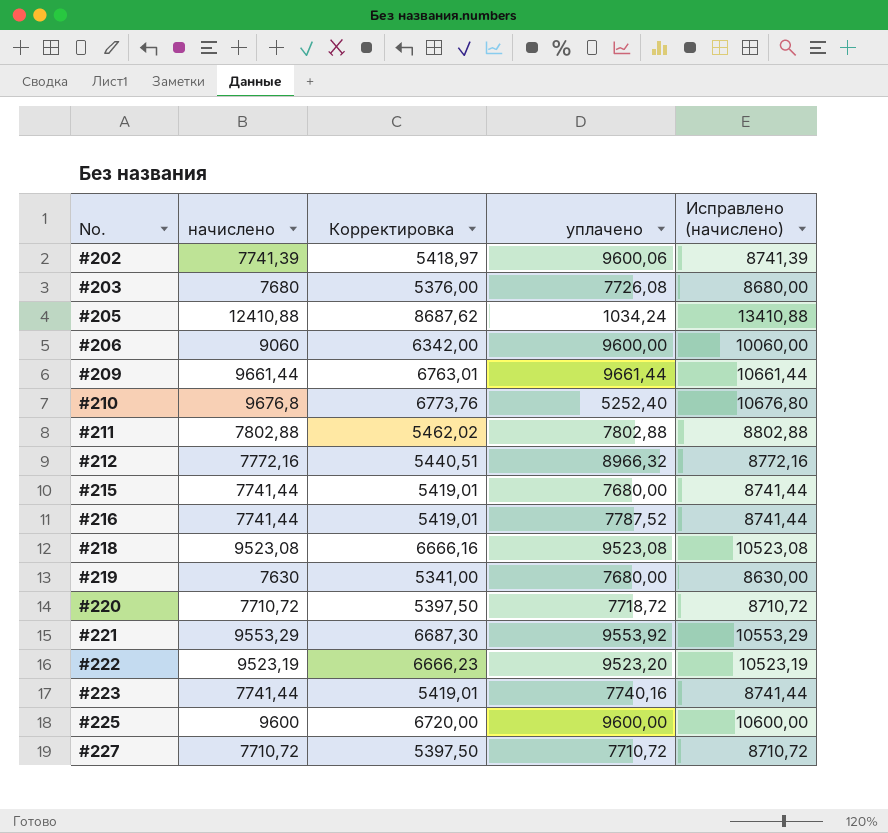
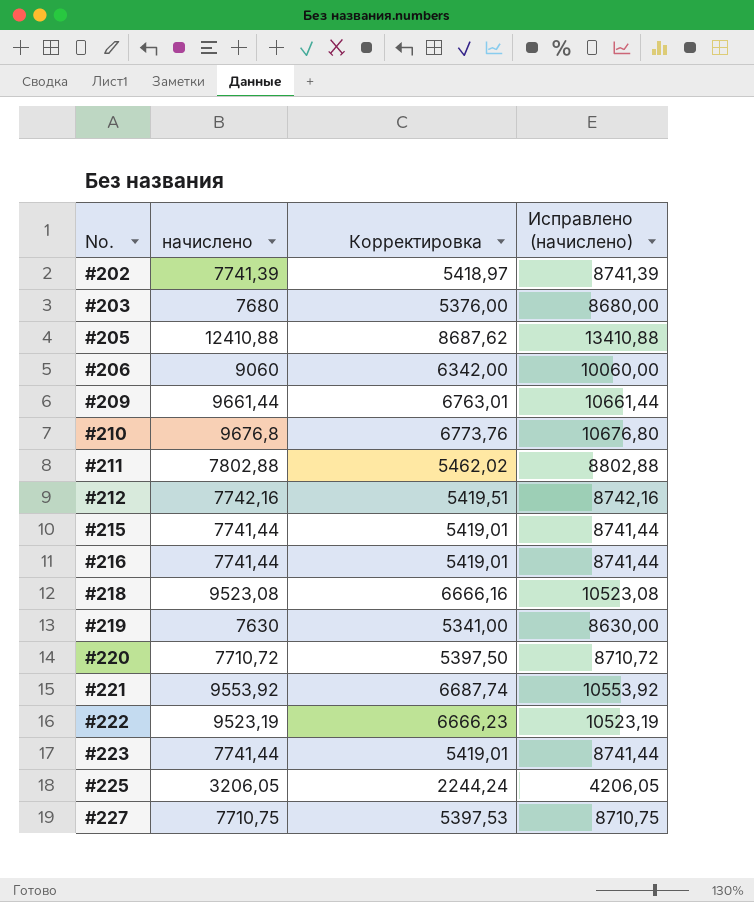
column уплачено | position: 4 -> none
#212 | начислено: 7772,16 -> 7742,16
#212 | Корректировка: 5440,51 -> 5419,51
#212 | Исправлено (начислено): 8772,16 -> 8742,16
#221 | начислено: 9553,29 -> 9553,92
#221 | Корректировка: 6687,30 -> 6687,74
#221 | Исправлено (начислено): 10553,29 -> 10553,92
#225 | начислено: 9600 -> 3206,05
#225 | Корректировка: 6720,00 -> 2244,24
#225 | Исправлено (начислено): 10600,00 -> 4206,05
#227 | начислено: 7710,72 -> 7710,75
#227 | Корректировка: 5397,50 -> 5397,53
#227 | Исправлено (начислено): 8710,72 -> 8710,75

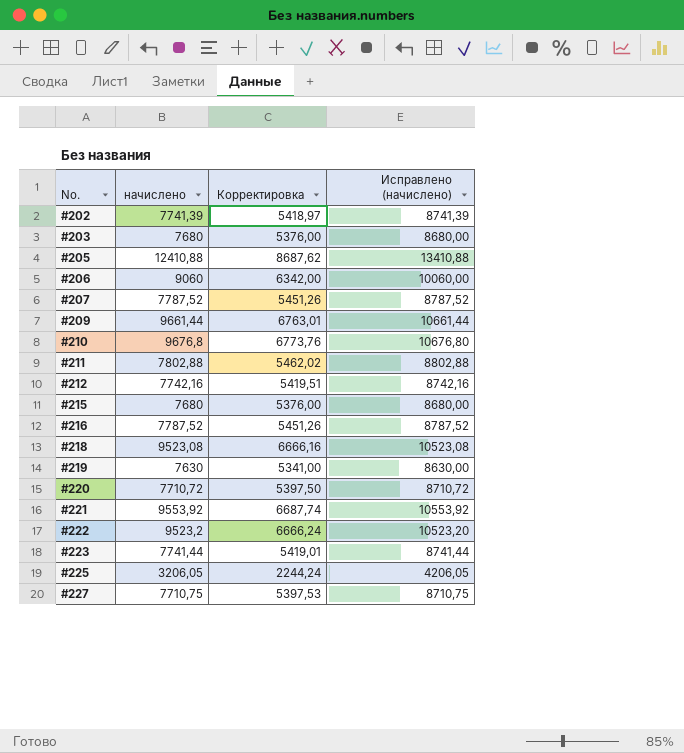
row #207: none -> 7787,52 | 5451,26 | 8787,52
#215 | начислено: 7741,44 -> 7680
#215 | Корректировка: 5419,01 -> 5376,00
#215 | Исправлено (начислено): 8741,44 -> 8680,00
#216 | начислено: 7741,44 -> 7787,52
#216 | Корректировка: 5419,01 -> 5451,26
#216 | Исправлено (начислено): 8741,44 -> 8787,52
#222 | начислено: 9523,19 -> 9523,2
#222 | Корректировка: 6666,23 -> 6666,24
#222 | Исправлено (начислено): 10523,19 -> 10523,20

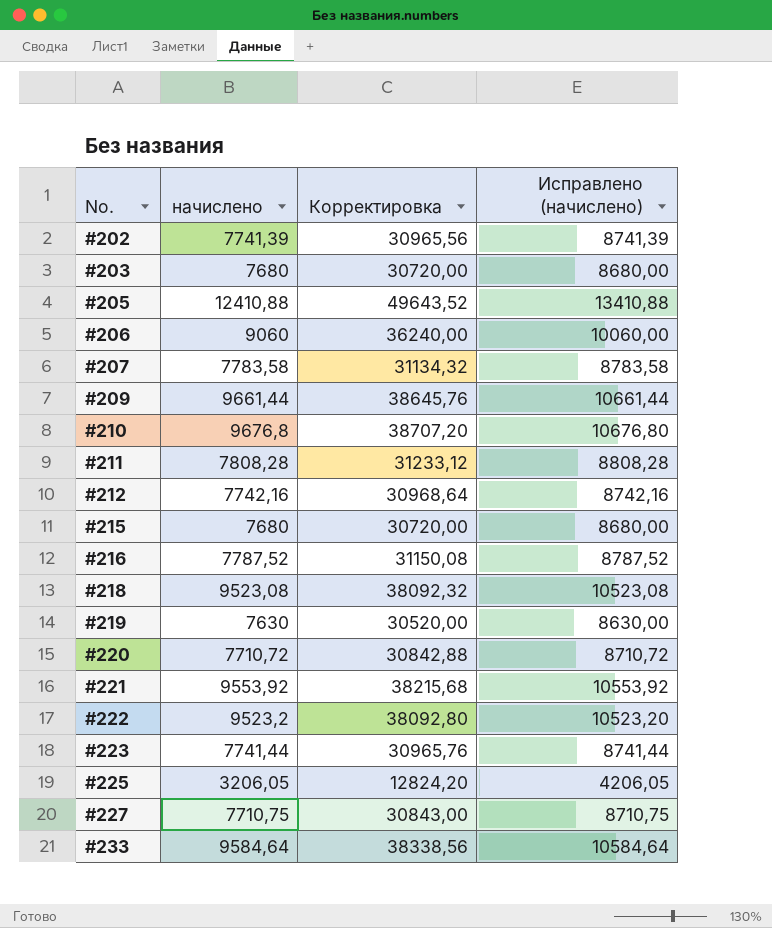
column Корректировка | formula: [начислено] * 0,7 -> [начислено] * 4
#207 | начислено: 7787,52 -> 7783,58
#207 | Исправлено (начислено): 8787,52 -> 8783,58
#211 | начислено: 7802,88 -> 7808,28
#211 | Исправлено (начислено): 8802,88 -> 8808,28
row #233: none -> 9584,64 | 38338,56 | 10584,64

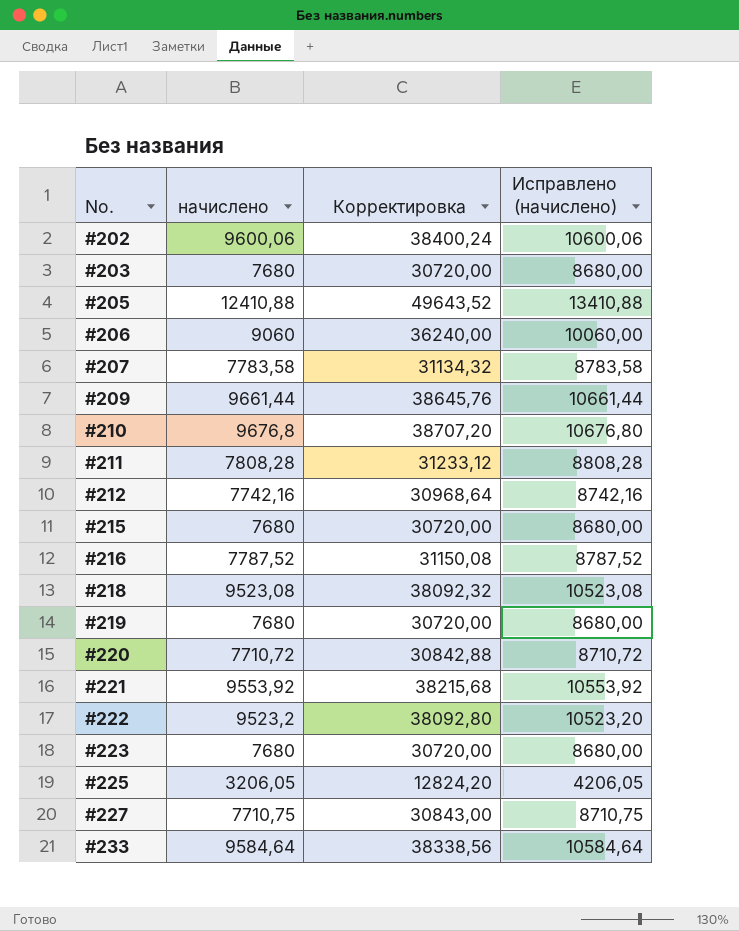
#202 | начислено: 7741,39 -> 9600,06
#202 | Корректировка: 30965,56 -> 38400,24
#202 | Исправлено (начислено): 8741,39 -> 10600,06
#219 | начислено: 7630 -> 7680
#219 | Корректировка: 30520,00 -> 30720,00
#219 | Исправлено (начислено): 8630,00 -> 8680,00
#223 | начислено: 7741,44 -> 7680
#223 | Корректировка: 30965,76 -> 30720,00
#223 | Исправлено (начислено): 8741,44 -> 8680,00

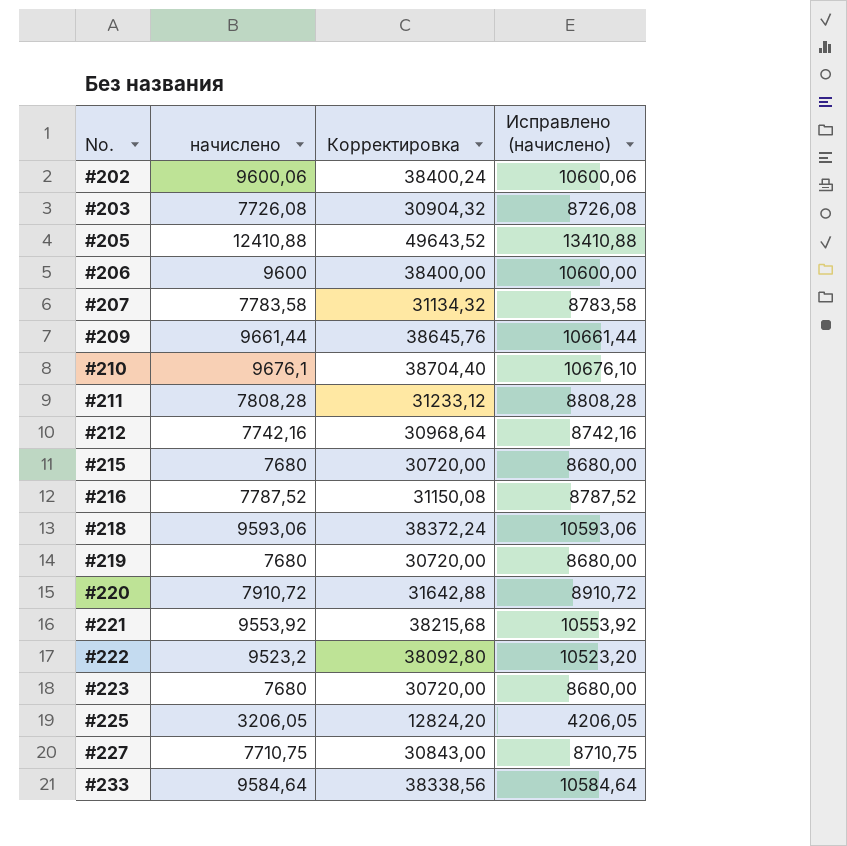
#203 | начислено: 7680 -> 7726,08
#203 | Корректировка: 30720,00 -> 30904,32
#203 | Исправлено (начислено): 8680,00 -> 8726,08
#206 | начислено: 9060 -> 9600
#206 | Корректировка: 36240,00 -> 38400,00
#206 | Исправлено (начислено): 10060,00 -> 10600,00
#210 | начислено: 9676,8 -> 9676,1
#210 | Корректировка: 38707,20 -> 38704,40
#210 | Исправлено (начислено): 10676,80 -> 10676,10
#218 | начислено: 9523,08 -> 9593,06
#218 | Корректировка: 38092,32 -> 38372,24
#218 | Исправлено (начислено): 10523,08 -> 10593,06
#220 | начислено: 7710,72 -> 7910,72
#220 | Корректировка: 30842,88 -> 31642,88
#220 | Исправлено (начислено): 8710,72 -> 8910,72

